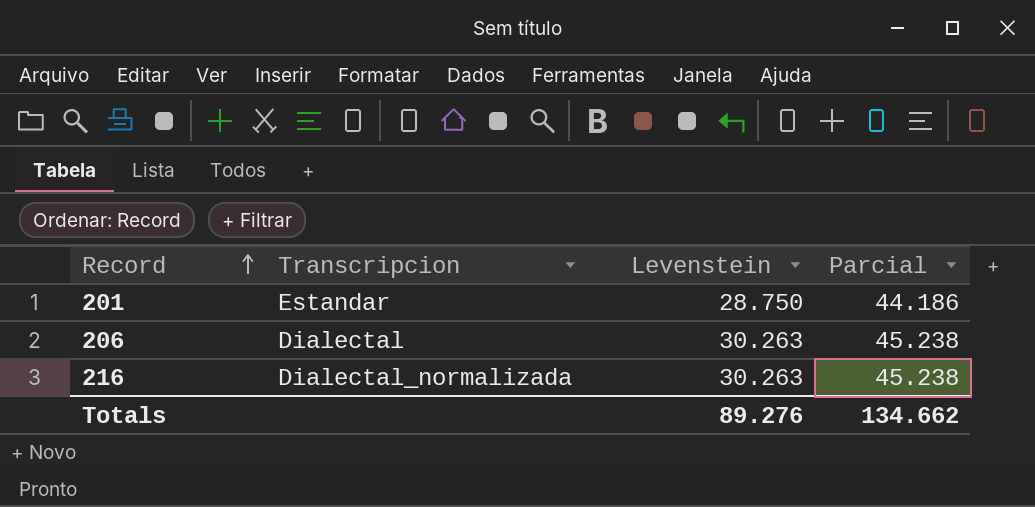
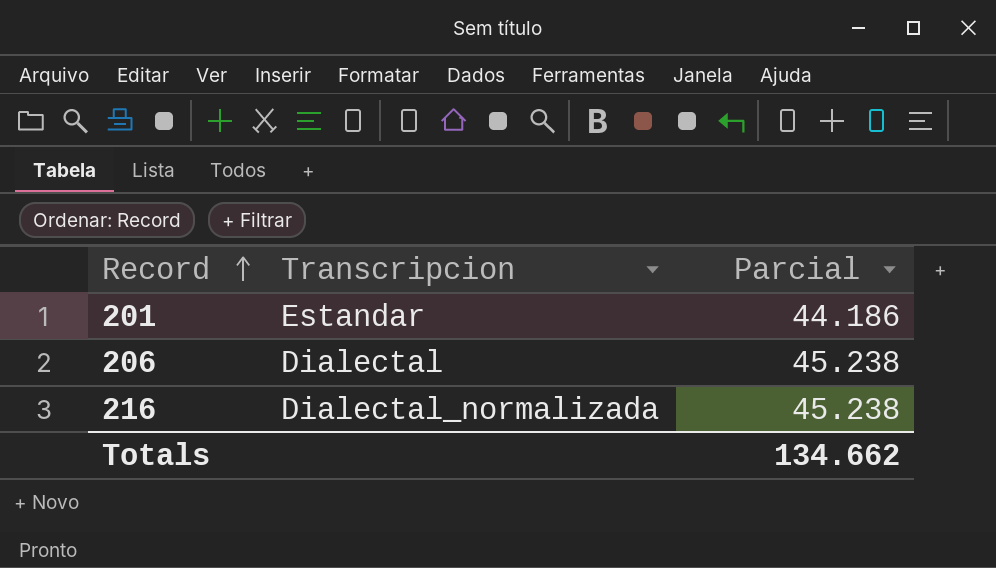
column Levenstein | position: 3 -> none

